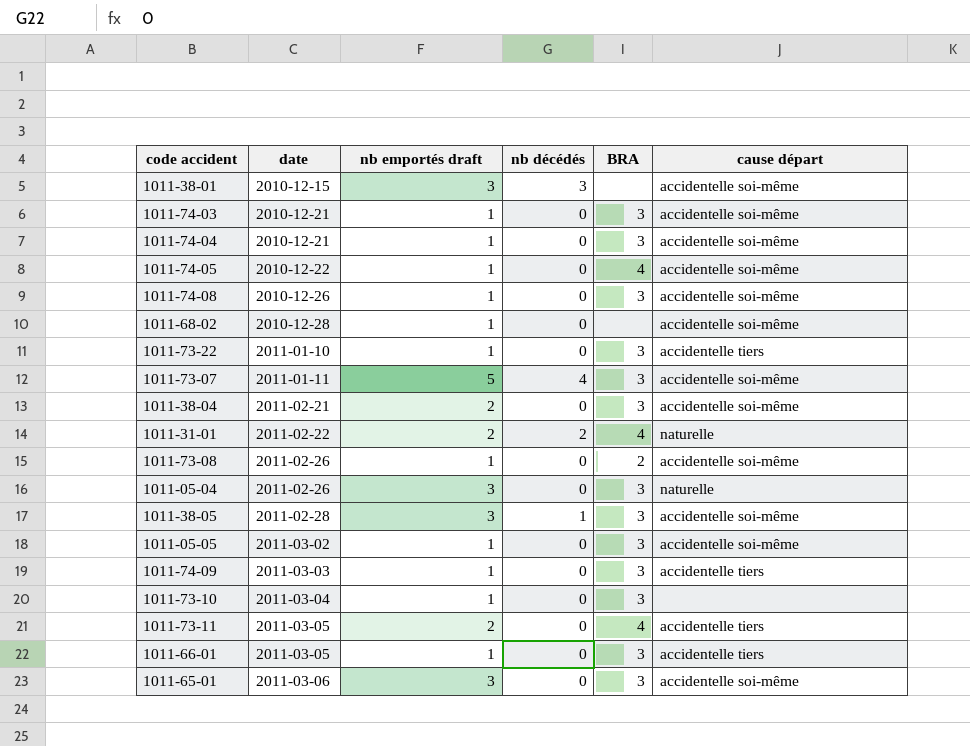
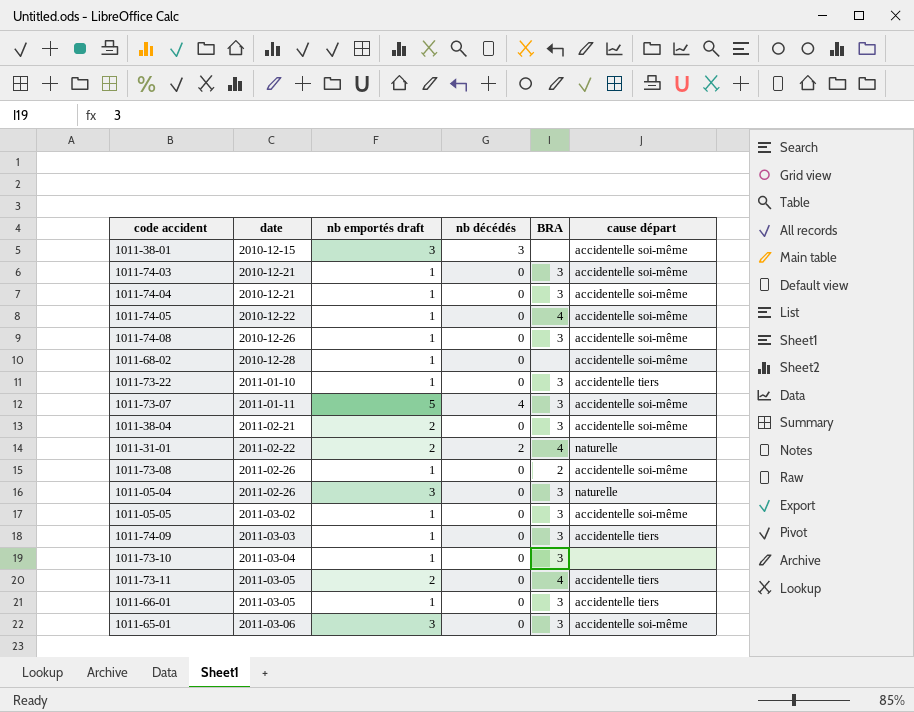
row 1011-38-05: 2011-02-28 | 3 | 1 | 3 | accidentelle soi-même -> none

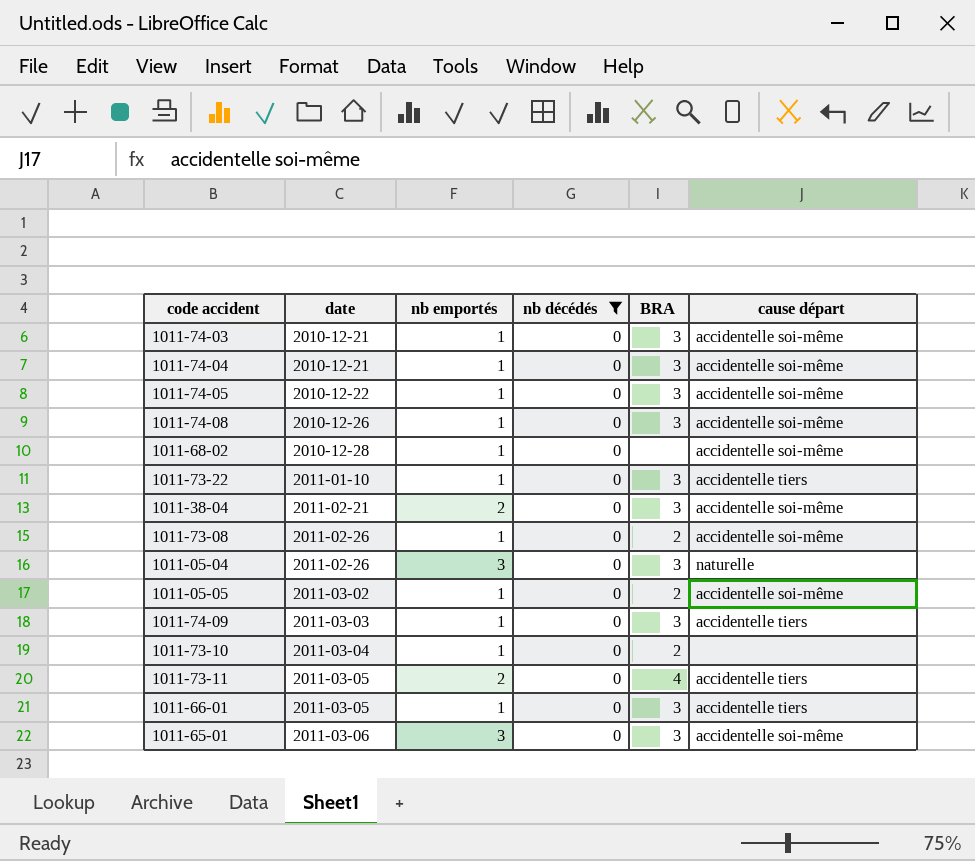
filter: none -> nb décédés = 0
column name: nb emportés draft -> nb emportés
1011-74-05 | BRA: 4 -> 3
1011-05-05 | BRA: 3 -> 2
1011-73-10 | BRA: 3 -> 2

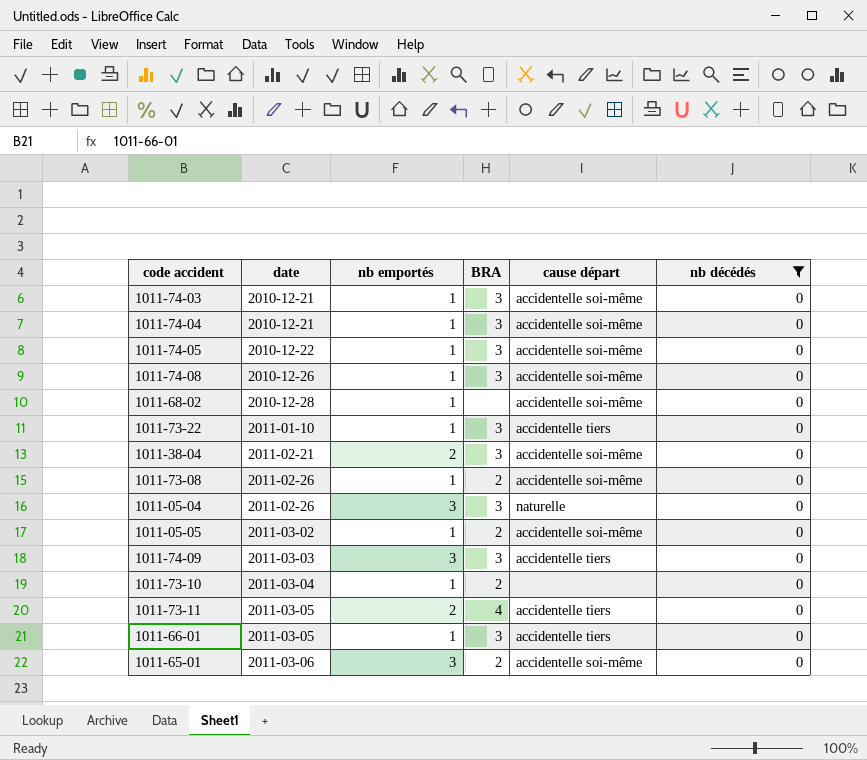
column nb décédés | position: 4 -> 6
1011-74-09 | nb emportés: 1 -> 3
1011-65-01 | BRA: 3 -> 2

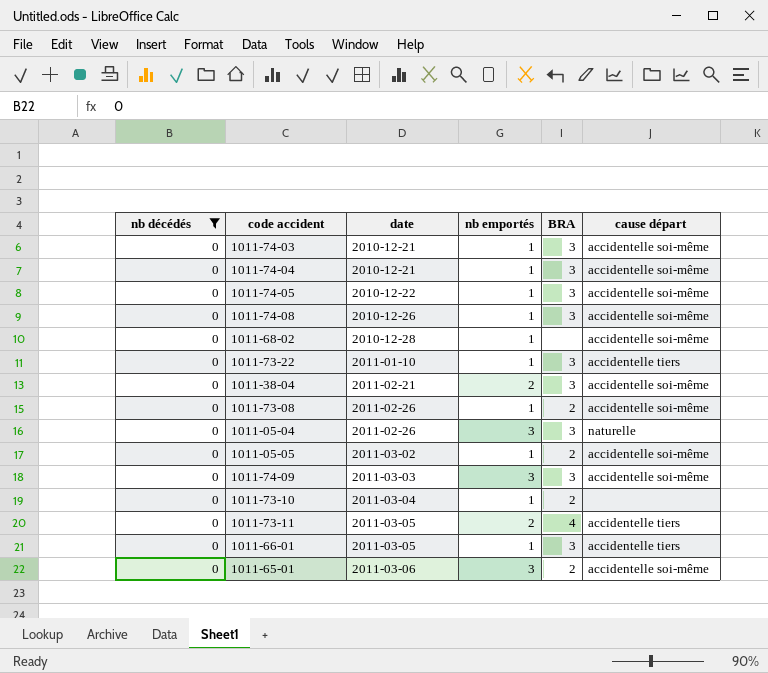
column nb décédés | position: 6 -> 1
1011-74-09 | cause départ: accidentelle tiers -> accidentelle soi-même

